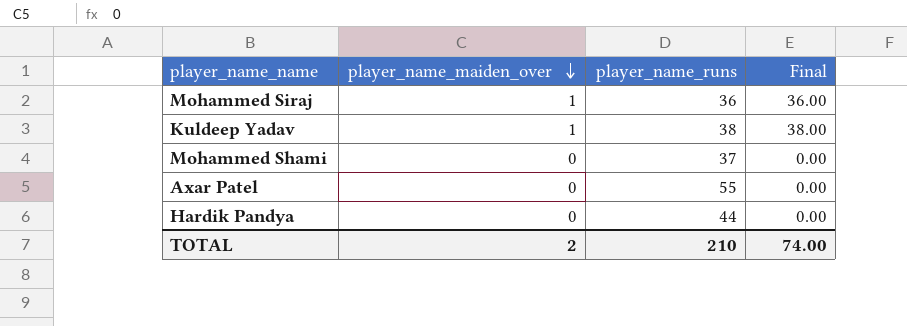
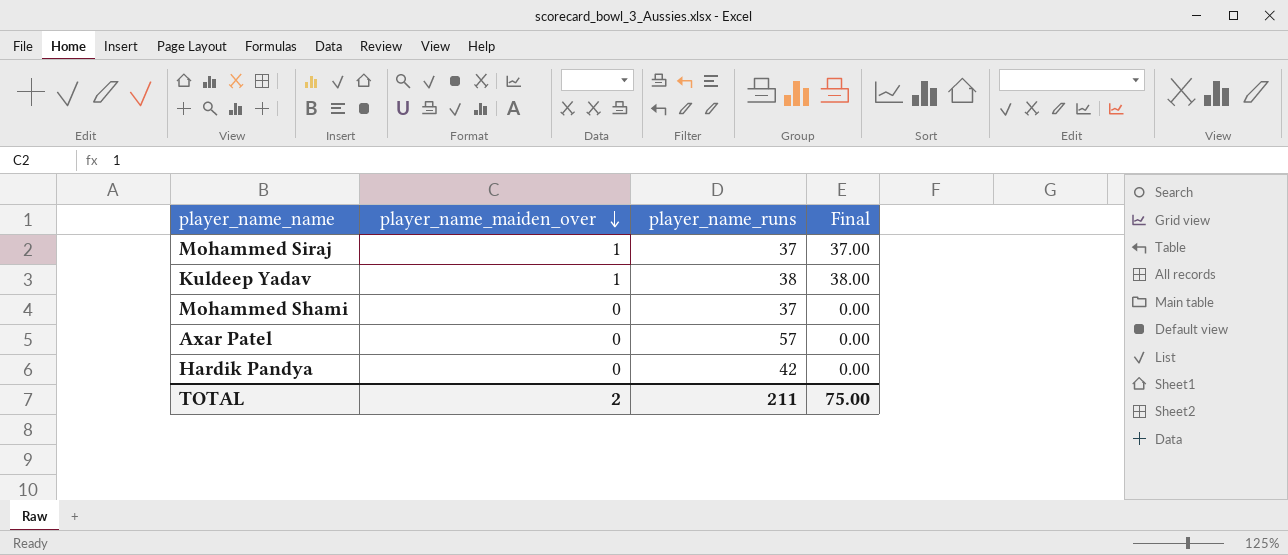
Mohammed Siraj | player_name_runs: 36 -> 37
Mohammed Siraj | Final: 36.00 -> 37.00
Axar Patel | player_name_runs: 55 -> 57
Hardik Pandya | player_name_runs: 44 -> 42
TOTAL | player_name_runs: 210 -> 211
TOTAL | Final: 74.00 -> 75.00

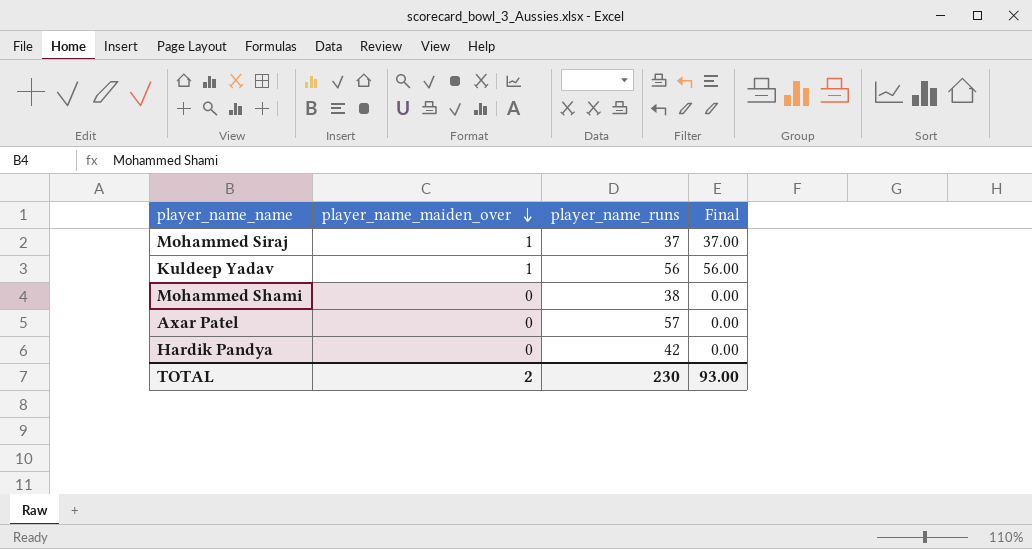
Kuldeep Yadav | player_name_runs: 38 -> 56
Kuldeep Yadav | Final: 38.00 -> 56.00
Mohammed Shami | player_name_runs: 37 -> 38
TOTAL | player_name_runs: 211 -> 230
TOTAL | Final: 75.00 -> 93.00

